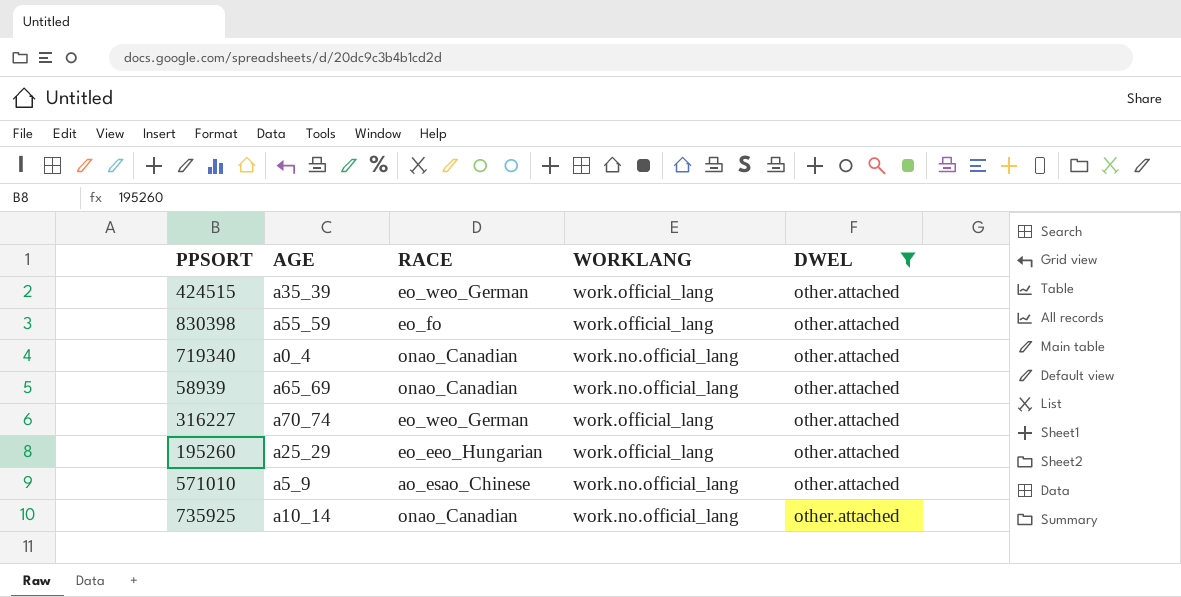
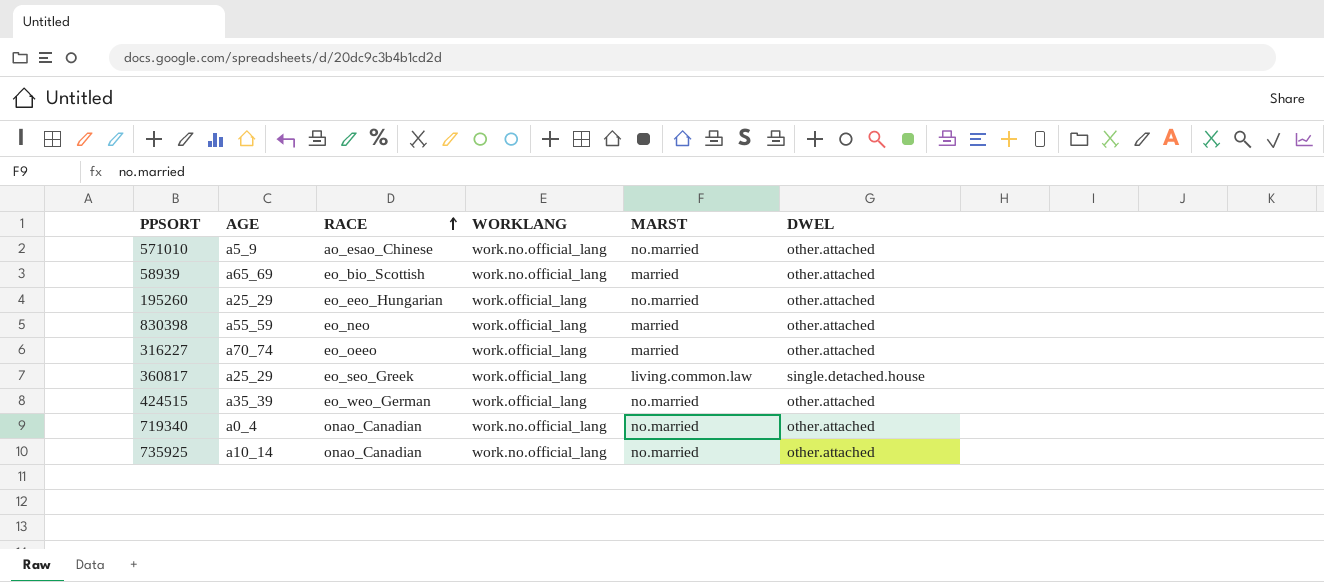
filter: DWEL = other.attached -> none
row order: none -> RACE ascending
column MARST | position: none -> 5
58939 | RACE: onao_Canadian -> eo_bio_Scottish
830398 | RACE: eo_fo -> eo_neo
316227 | RACE: eo_weo_German -> eo_oeeo

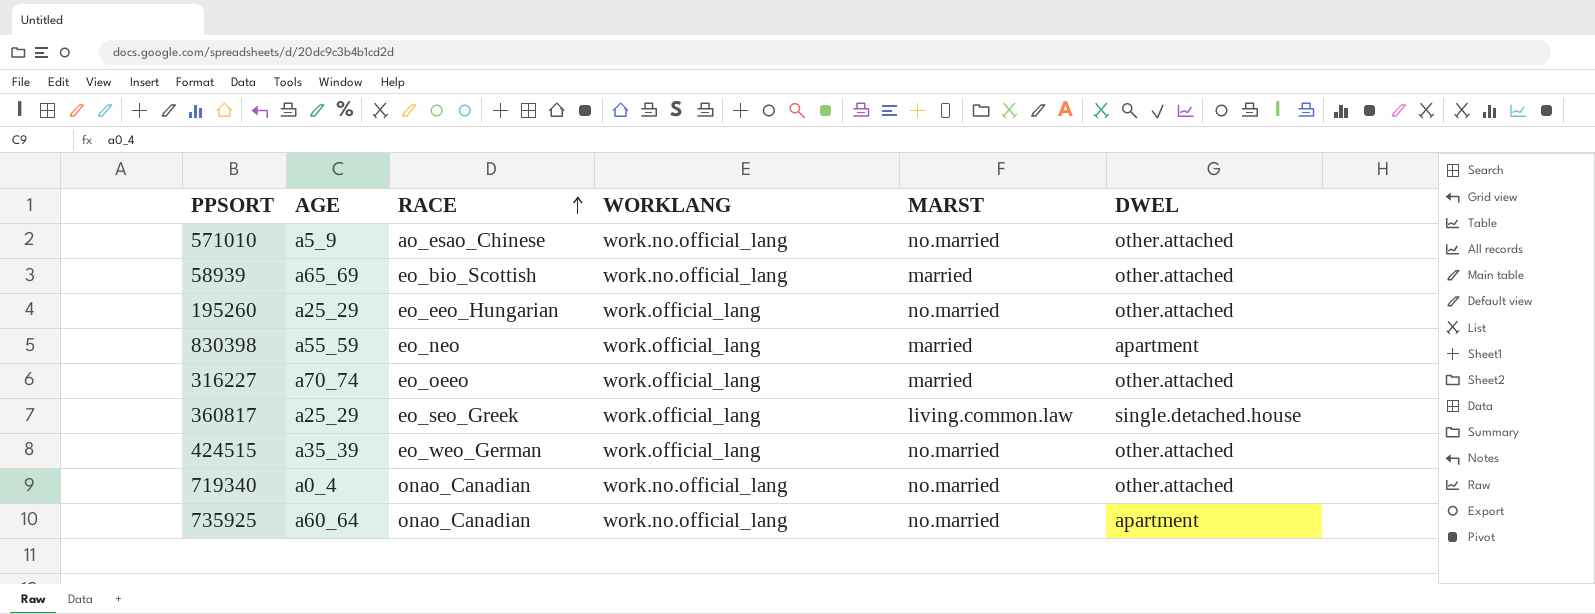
830398 | DWEL: other.attached -> apartment
735925 | AGE: a10_14 -> a60_64
735925 | DWEL: other.attached -> apartment

